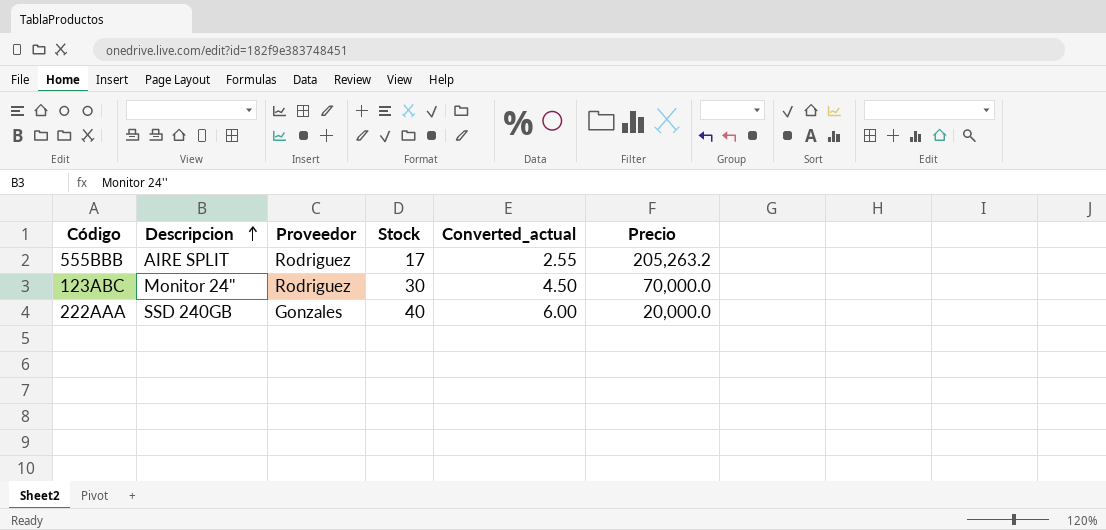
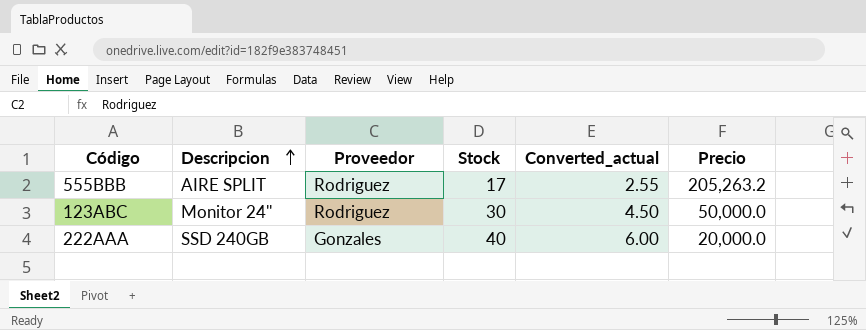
123ABC | Precio: 70,000.0 -> 50,000.0

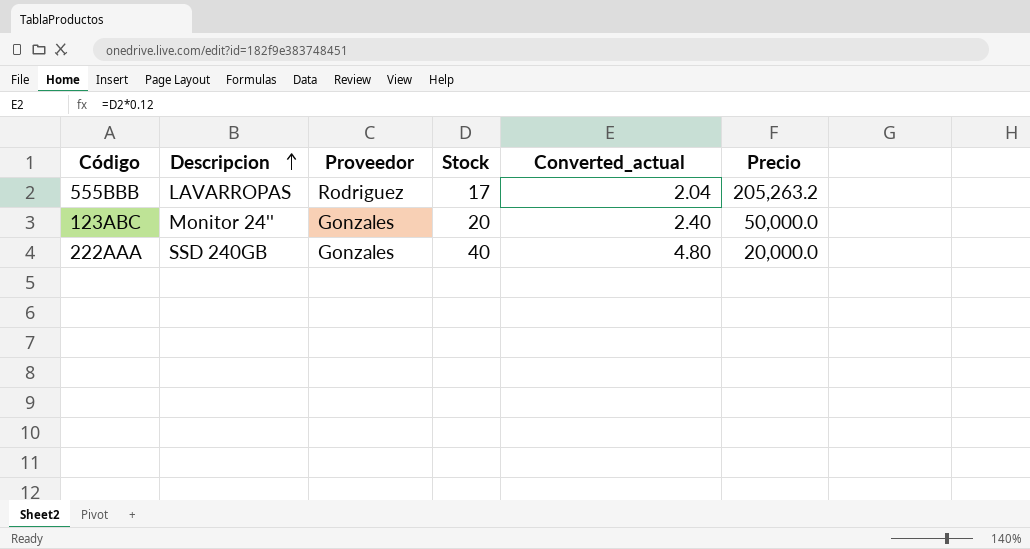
column Converted_actual | formula: [Stock] * 0.15 -> [Stock] * 0.12
555BBB | Descripcion: AIRE SPLIT -> LAVARROPAS
123ABC | Proveedor: Rodriguez -> Gonzales
123ABC | Stock: 30 -> 20

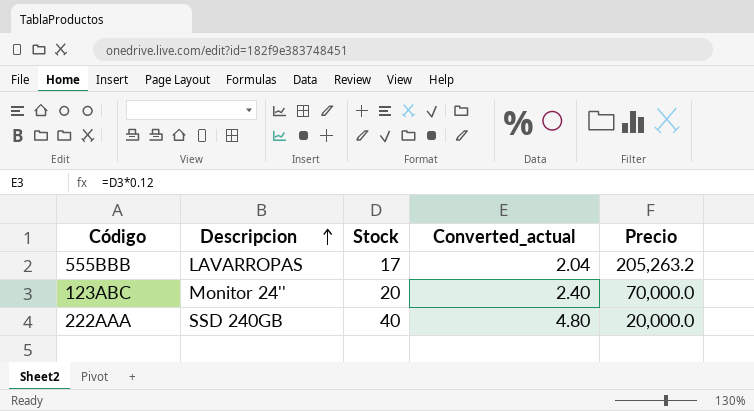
column Proveedor | position: 3 -> none
123ABC | Precio: 50,000.0 -> 70,000.0

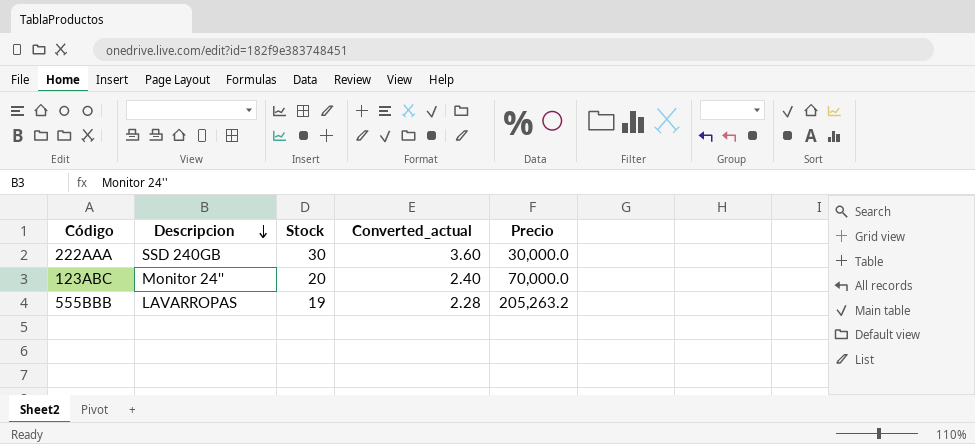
row order: Descripcion ascending -> Descripcion descending
222AAA | Stock: 40 -> 30
222AAA | Converted_actual: 4.80 -> 3.60
222AAA | Precio: 20,000.0 -> 30,000.0
555BBB | Stock: 17 -> 19
555BBB | Converted_actual: 2.04 -> 2.28

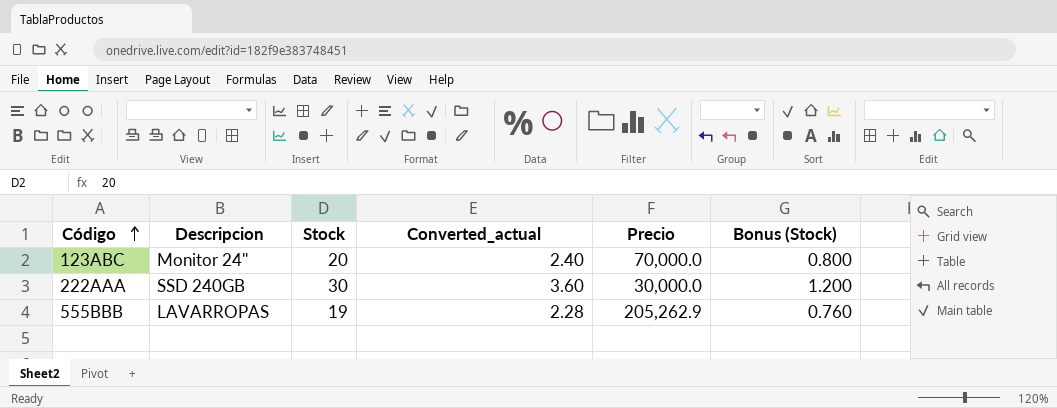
row order: Descripcion descending -> Código ascending
column Bonus (Stock) | formula: none -> [Stock] * 0.04
555BBB | Precio: 205,263.2 -> 205,262.9

